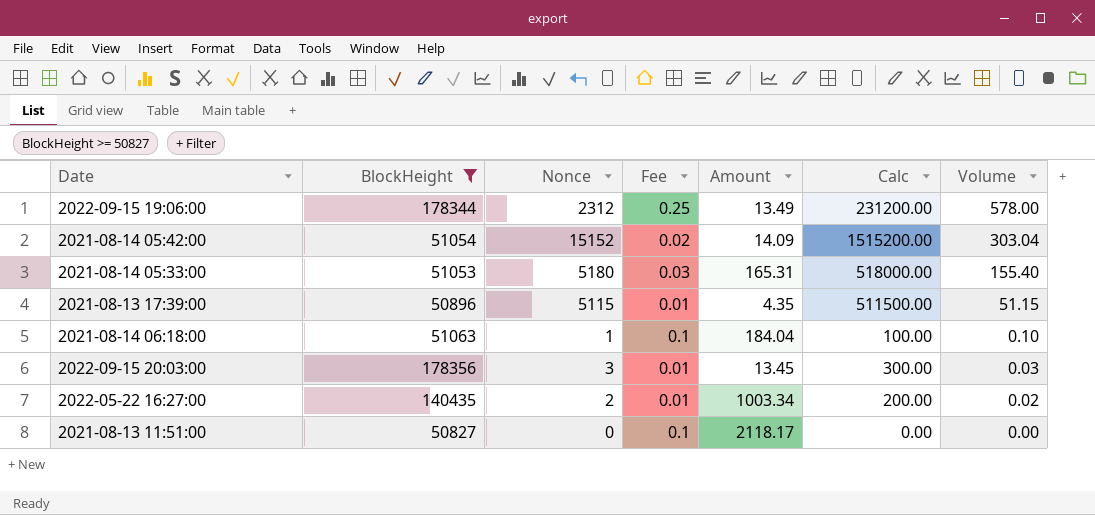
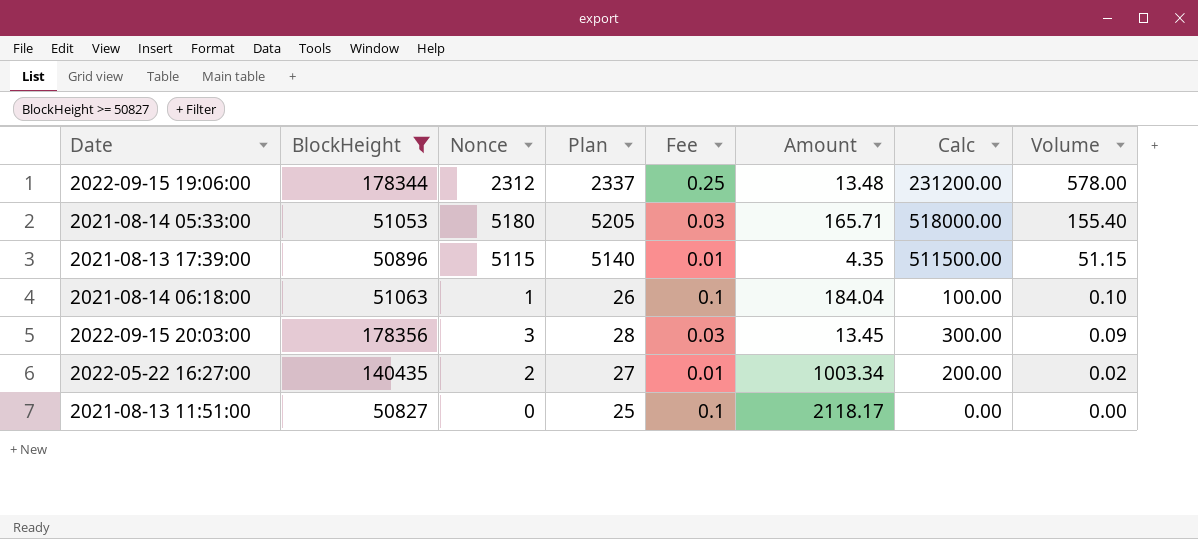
column Plan | formula: none -> [Nonce] + 25
row 2021-08-14 05:42:00: 51054 | 15152 | 0.02 | 14.09 | 1515200.00 | 303.04 -> none
2022-09-15 19:06:00 | Amount: 13.49 -> 13.48
2021-08-14 05:33:00 | Amount: 165.31 -> 165.71
2022-09-15 20:03:00 | Fee: 0.01 -> 0.03
2022-09-15 20:03:00 | Volume: 0.03 -> 0.09

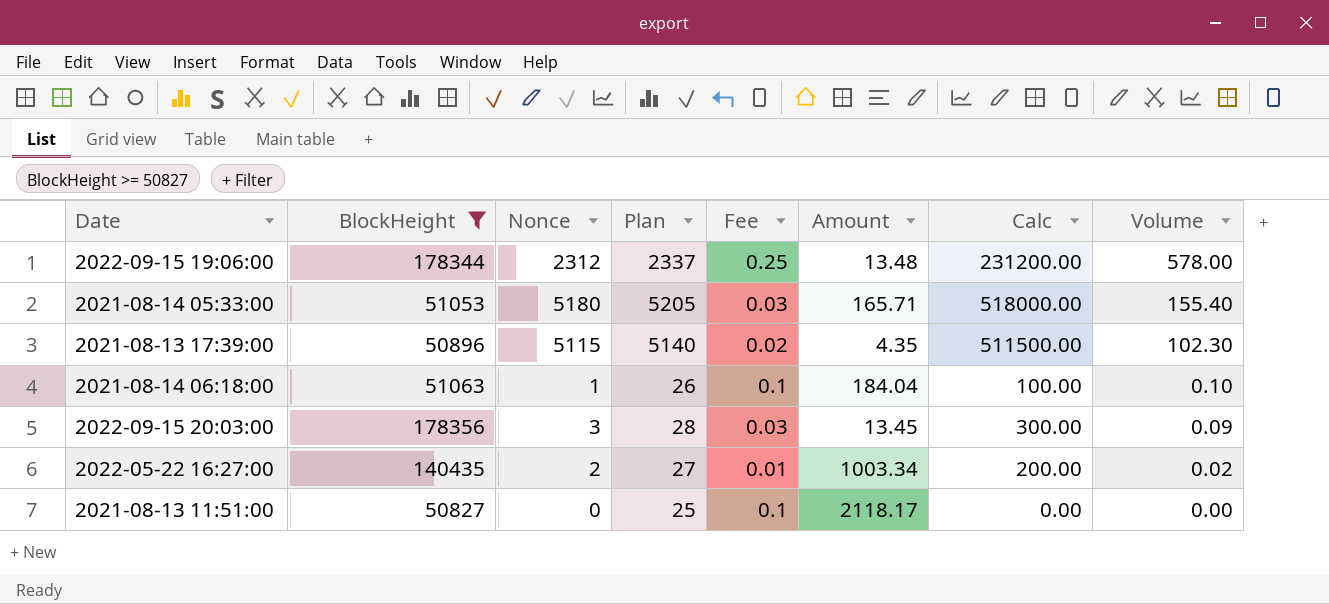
2021-08-13 17:39:00 | Fee: 0.01 -> 0.02
2021-08-13 17:39:00 | Volume: 51.15 -> 102.30

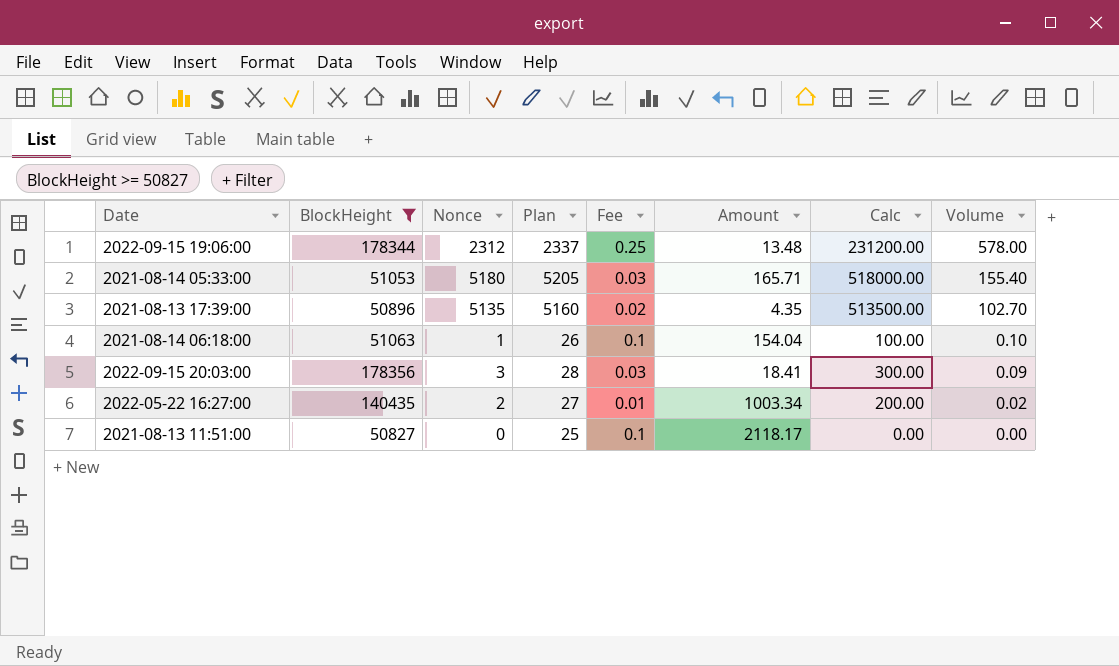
2021-08-13 17:39:00 | Nonce: 5115 -> 5135
2021-08-13 17:39:00 | Plan: 5140 -> 5160
2021-08-13 17:39:00 | Calc: 511500.00 -> 513500.00
2021-08-13 17:39:00 | Volume: 102.30 -> 102.70
2021-08-14 06:18:00 | Amount: 184.04 -> 154.04
2022-09-15 20:03:00 | Amount: 13.45 -> 18.41

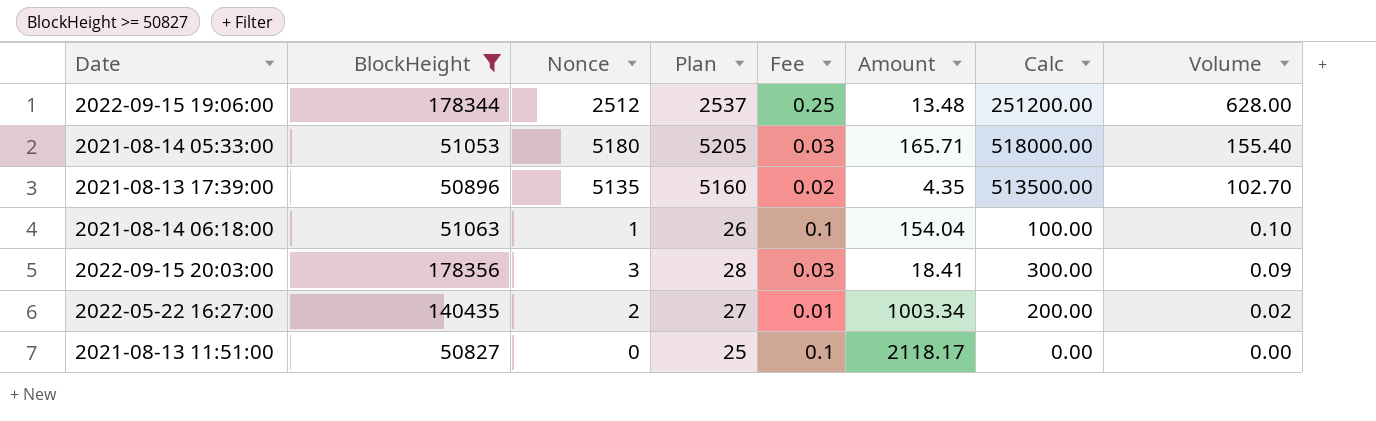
2022-09-15 19:06:00 | Nonce: 2312 -> 2512
2022-09-15 19:06:00 | Plan: 2337 -> 2537
2022-09-15 19:06:00 | Calc: 231200.00 -> 251200.00
2022-09-15 19:06:00 | Volume: 578.00 -> 628.00

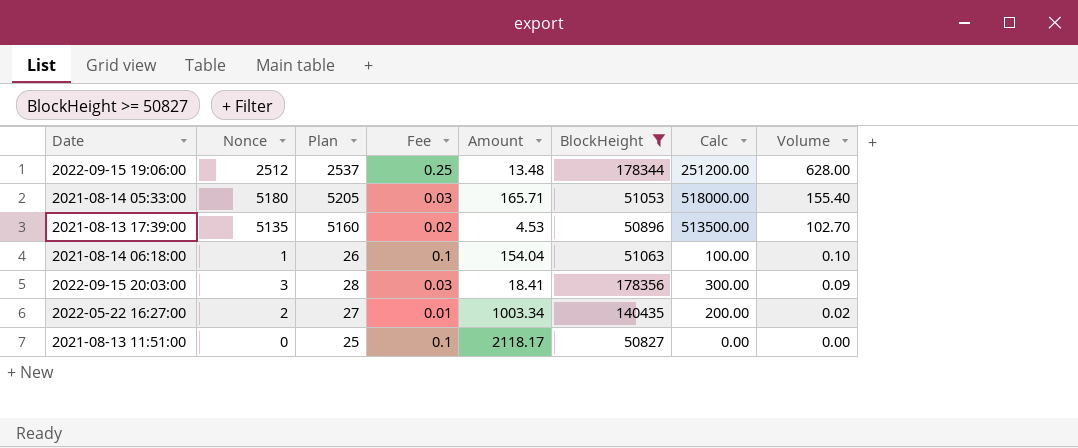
column BlockHeight | position: 2 -> 6
2021-08-13 17:39:00 | Amount: 4.35 -> 4.53

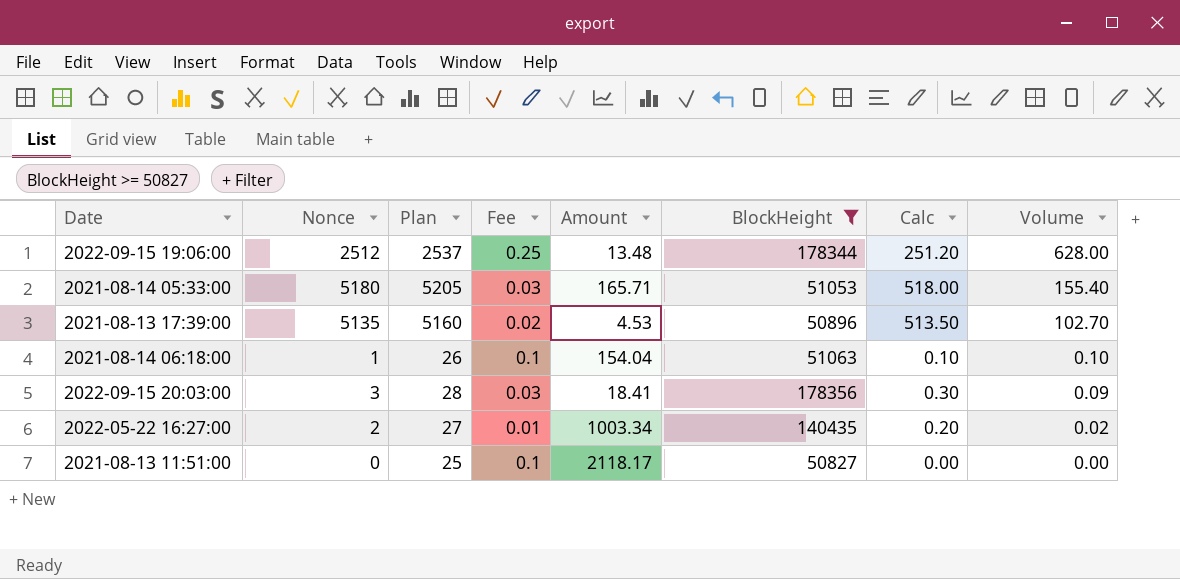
column Calc | formula: [Nonce] * 100 -> [Nonce] * 0.1

